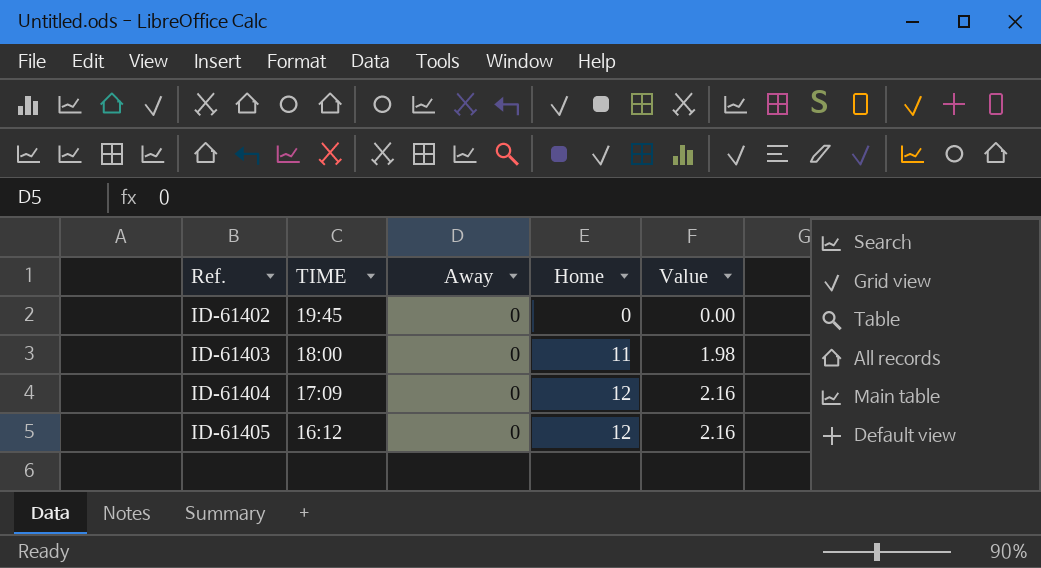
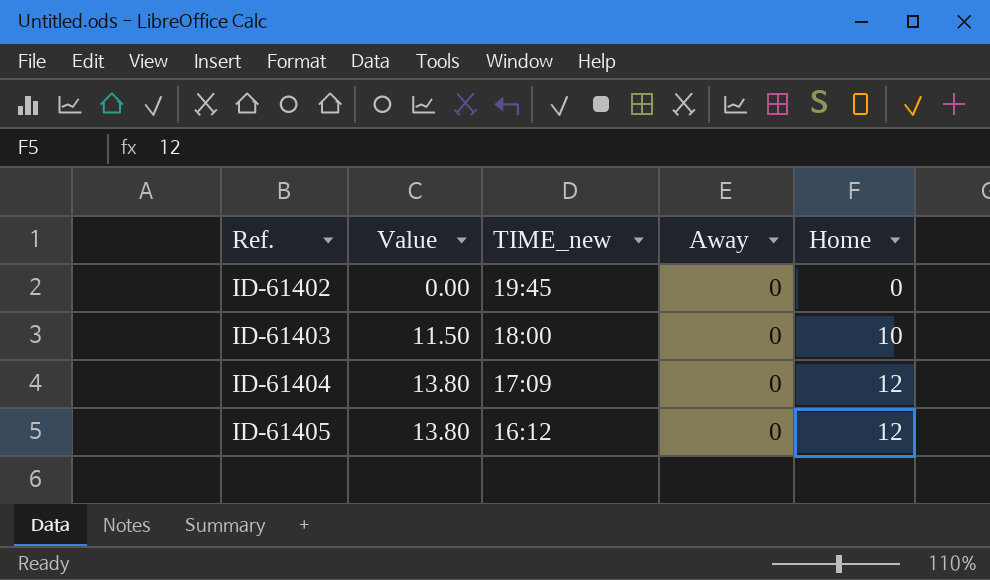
column Value | formula: [Home] * 0.18 -> [Home] * 1.15
column Value | position: 5 -> 2
column name: TIME -> TIME_new
ID-61403 | Home: 11 -> 10

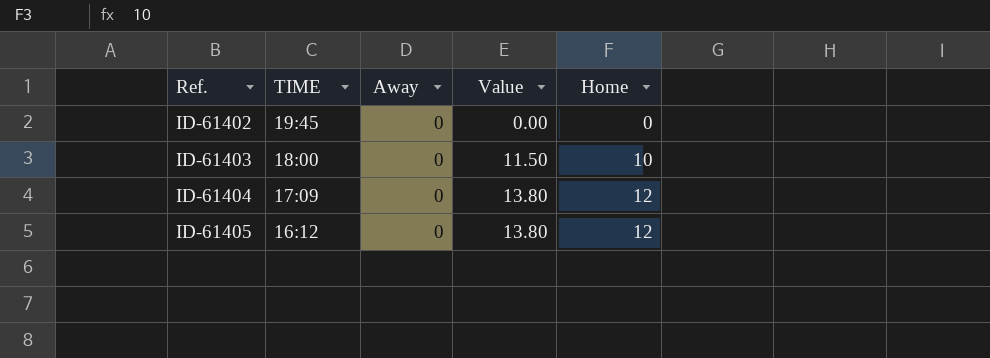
column name: TIME_new -> TIME
column Value | position: 2 -> 4

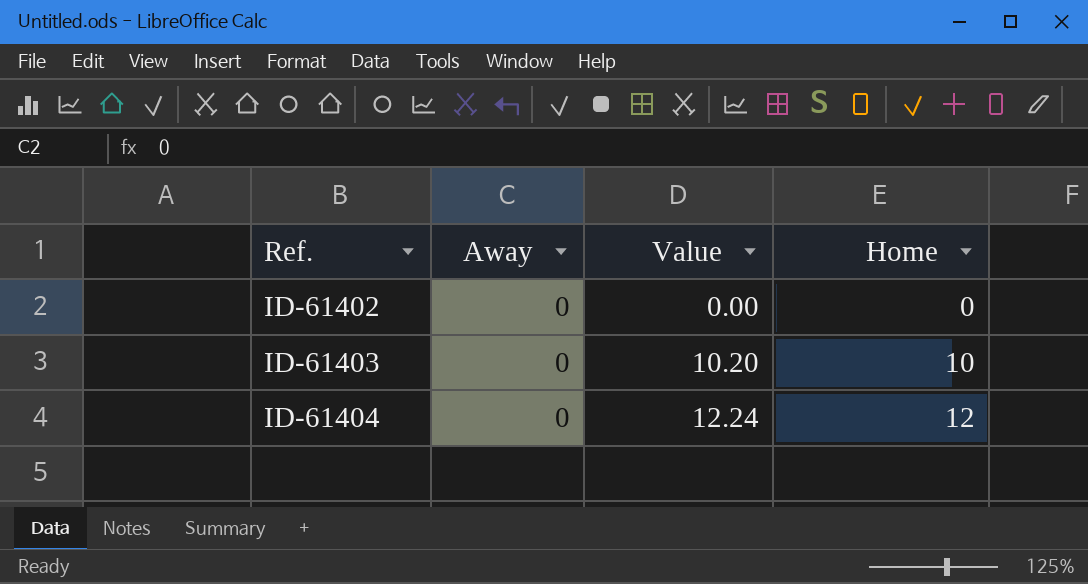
column TIME | position: 2 -> none
column Value | formula: [Home] * 1.15 -> [Home] * 1.02
row ID-61405: 16:12 | 0 | 13.80 | 12 -> none

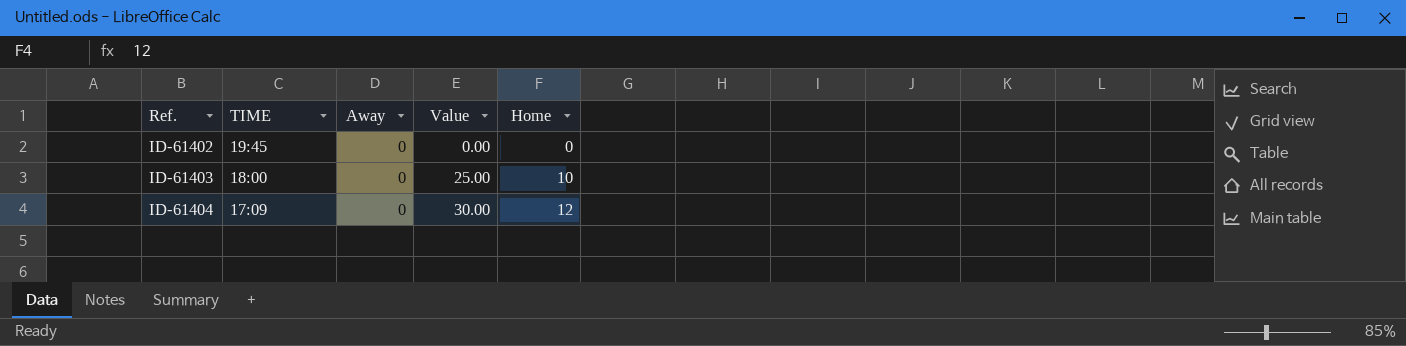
column TIME | position: none -> 2
column Value | formula: [Home] * 1.02 -> [Home] * 2.5

